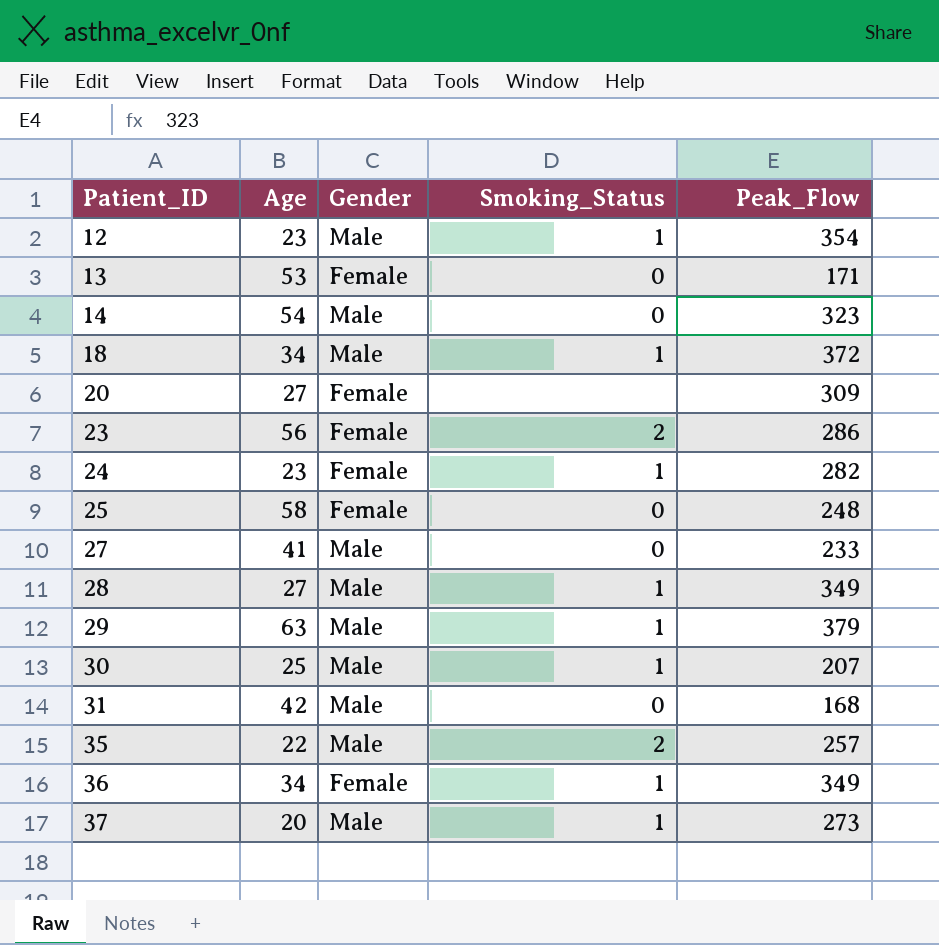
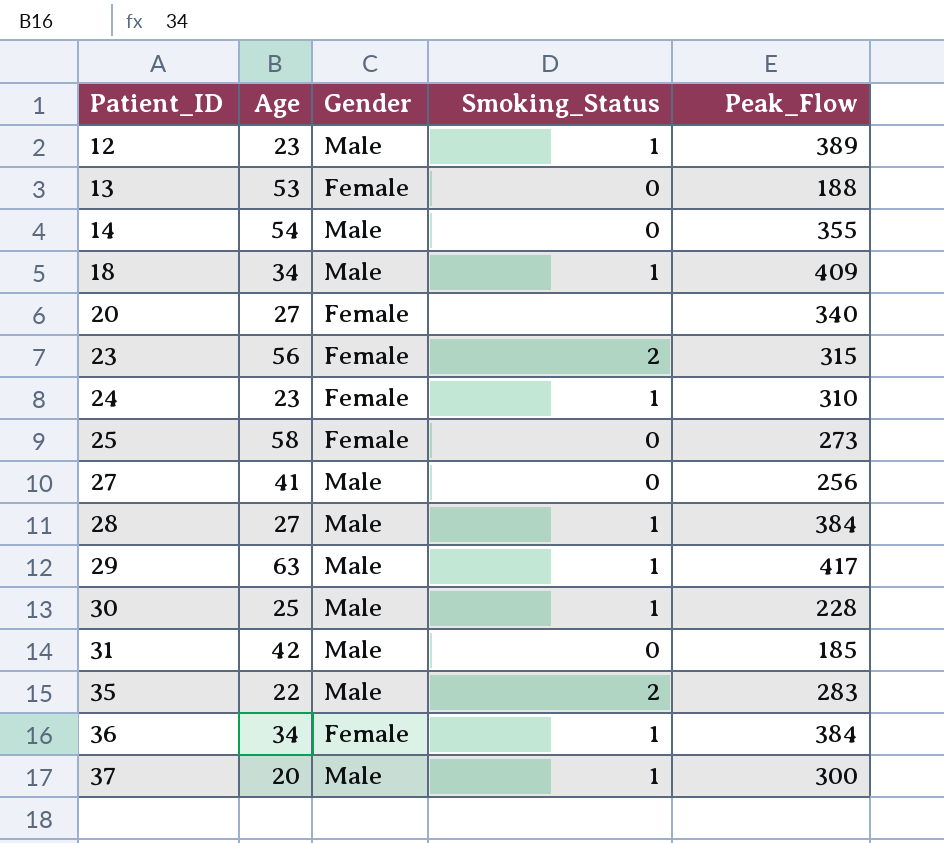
12 | Peak_Flow: 354 -> 389
13 | Peak_Flow: 171 -> 188
14 | Peak_Flow: 323 -> 355
18 | Peak_Flow: 372 -> 409
20 | Peak_Flow: 309 -> 340
23 | Peak_Flow: 286 -> 315
24 | Peak_Flow: 282 -> 310
25 | Peak_Flow: 248 -> 273
27 | Peak_Flow: 233 -> 256
28 | Peak_Flow: 349 -> 384
29 | Peak_Flow: 379 -> 417
30 | Peak_Flow: 207 -> 228
31 | Peak_Flow: 168 -> 185
35 | Peak_Flow: 257 -> 283
36 | Peak_Flow: 349 -> 384
37 | Peak_Flow: 273 -> 300

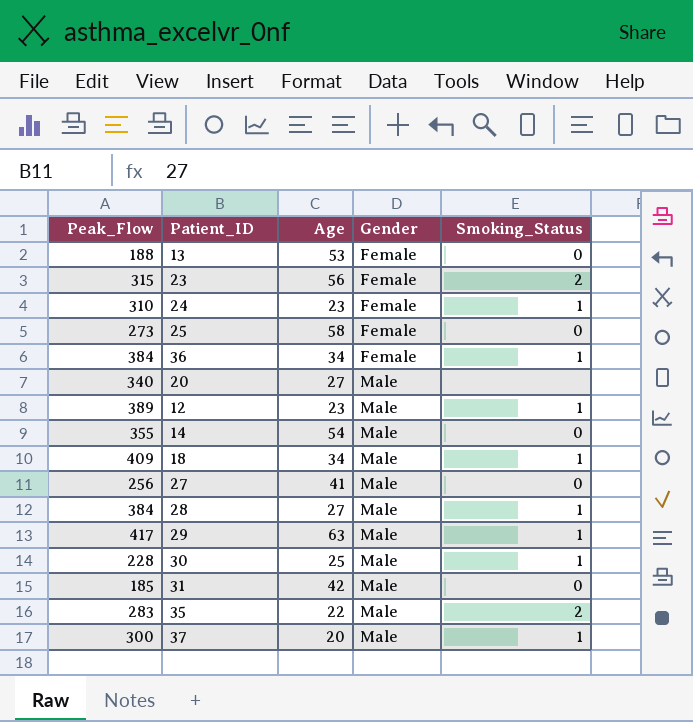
row order: Patient_ID ascending -> Gender ascending
column Peak_Flow | position: 5 -> 1
20 | Gender: Female -> Male

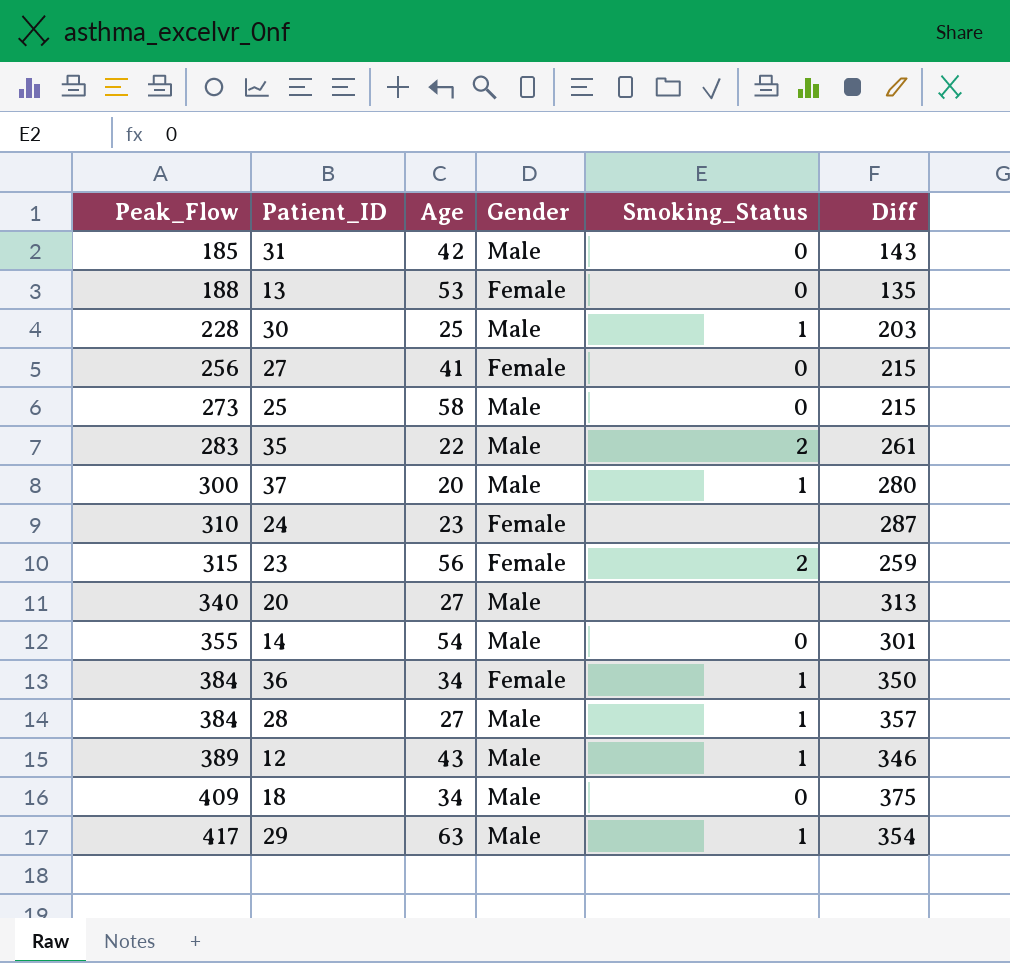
row order: Gender ascending -> Peak_Flow ascending
column Diff | formula: none -> [Peak_Flow] - [Age]
27 | Gender: Male -> Female
25 | Gender: Female -> Male
24 | Smoking_Status: 1 -> none
12 | Age: 23 -> 43
18 | Smoking_Status: 1 -> 0

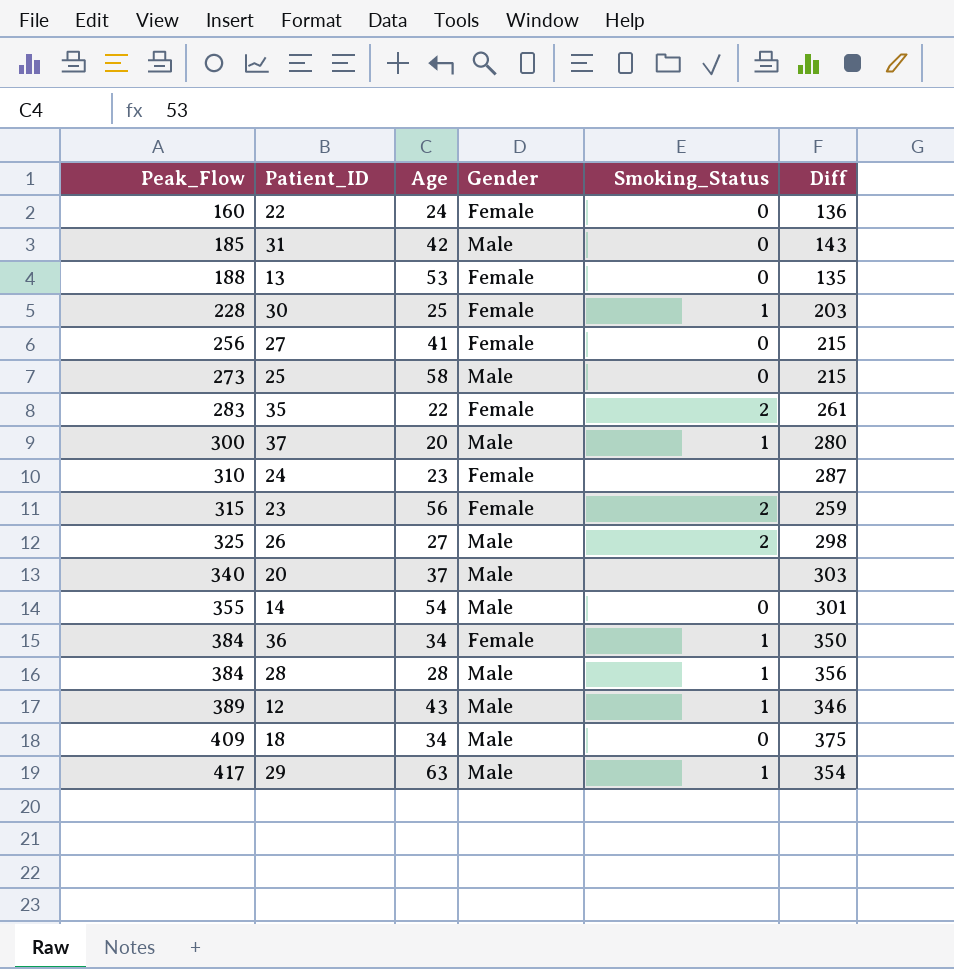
row 22: none -> 160 | 24 | Female | 0 | 136
30 | Gender: Male -> Female
35 | Gender: Male -> Female
row 26: none -> 325 | 27 | Male | 2 | 298
20 | Age: 27 -> 37
20 | Diff: 313 -> 303
28 | Age: 27 -> 28
28 | Diff: 357 -> 356

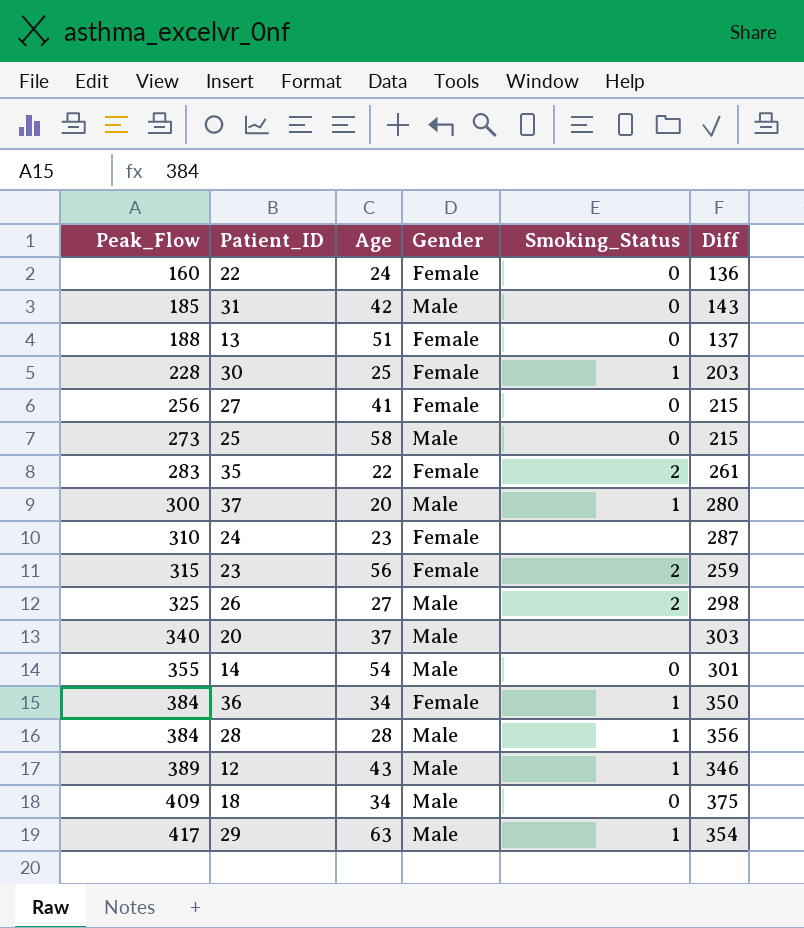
13 | Age: 53 -> 51
13 | Diff: 135 -> 137

